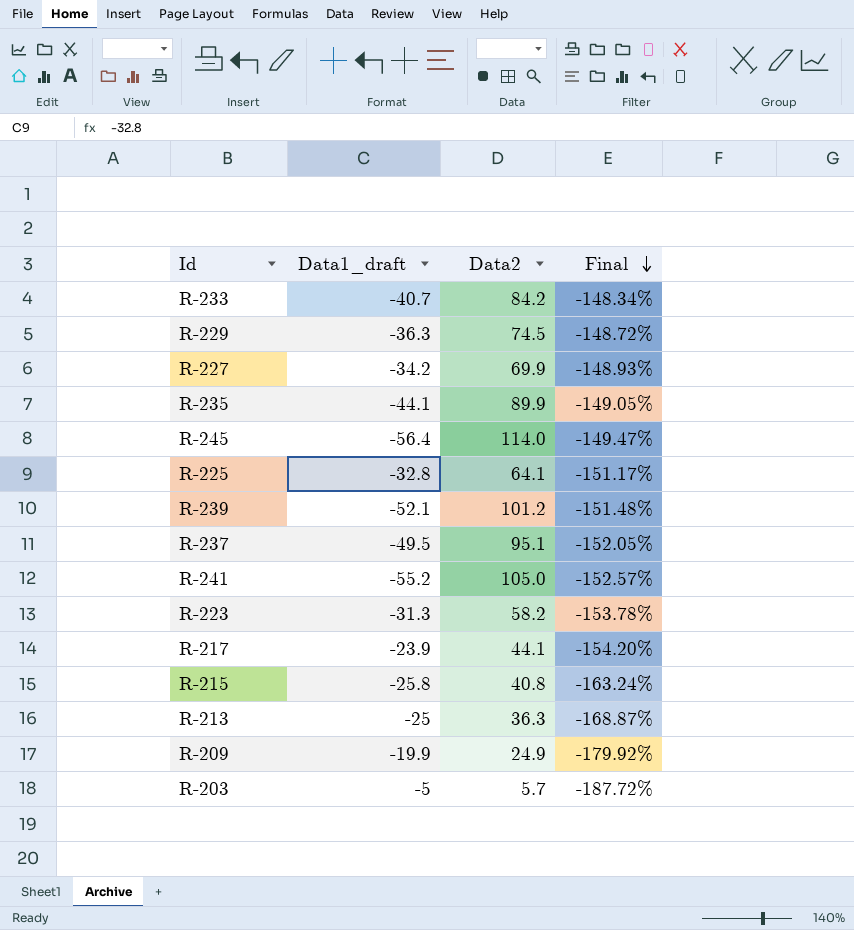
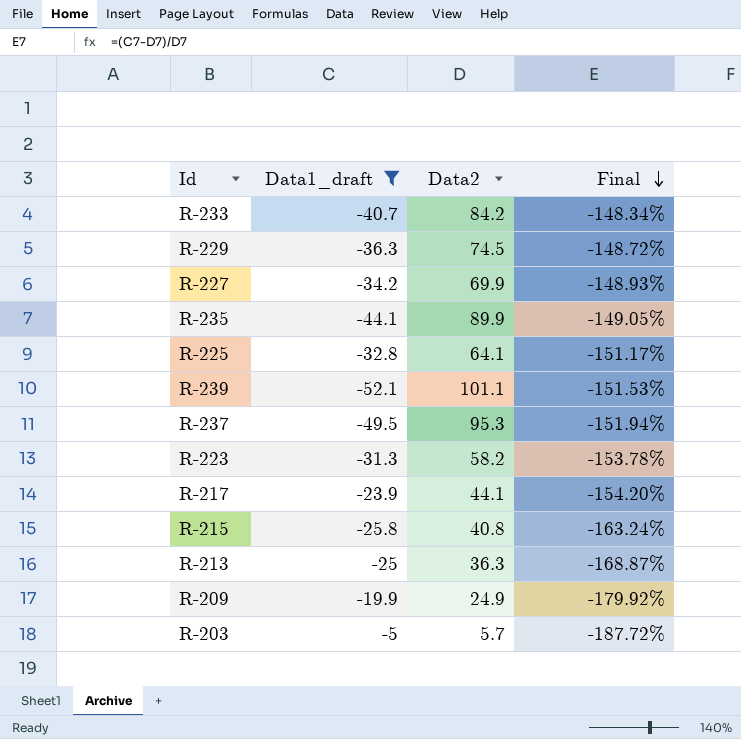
filter: none -> Data1_draft >= -52.1
R-239 | Data2: 101.2 -> 101.1
R-239 | Final: -151.48% -> -151.53%
R-237 | Data2: 95.1 -> 95.3
R-237 | Final: -152.05% -> -151.94%

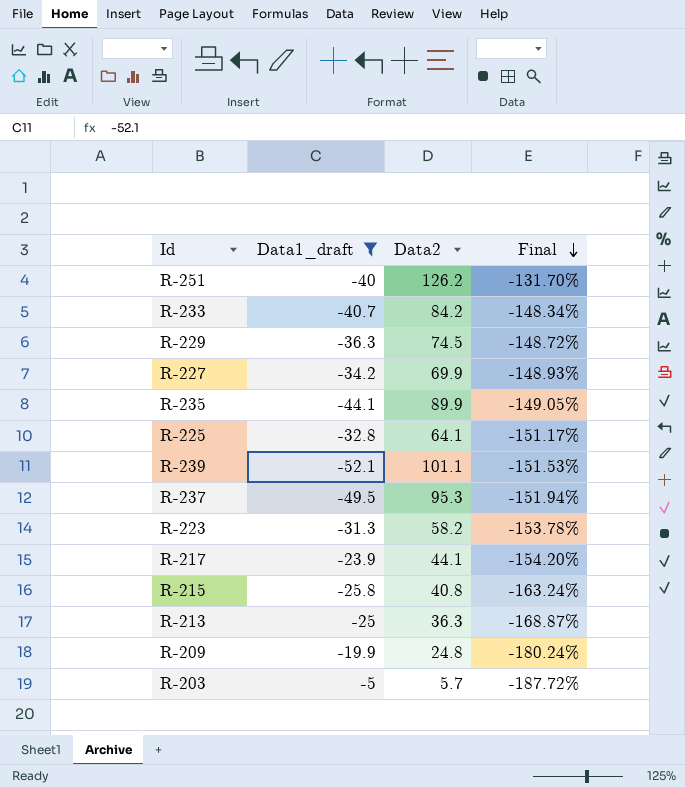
row R-251: none -> -40 | 126.2 | -131.70%
R-209 | Data2: 24.9 -> 24.8
R-209 | Final: -179.92% -> -180.24%

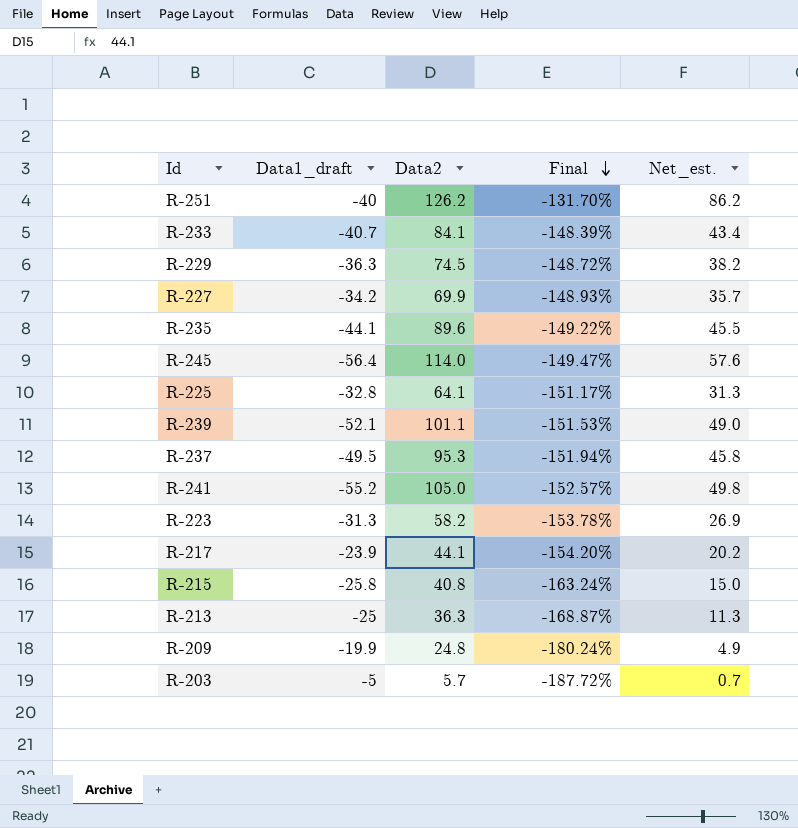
filter: Data1_draft >= -52.1 -> none
column Net_est. | formula: none -> [Data1_draft] + [Data2]
R-233 | Data2: 84.2 -> 84.1
R-233 | Final: -148.34% -> -148.39%
R-235 | Data2: 89.9 -> 89.6
R-235 | Final: -149.05% -> -149.22%

